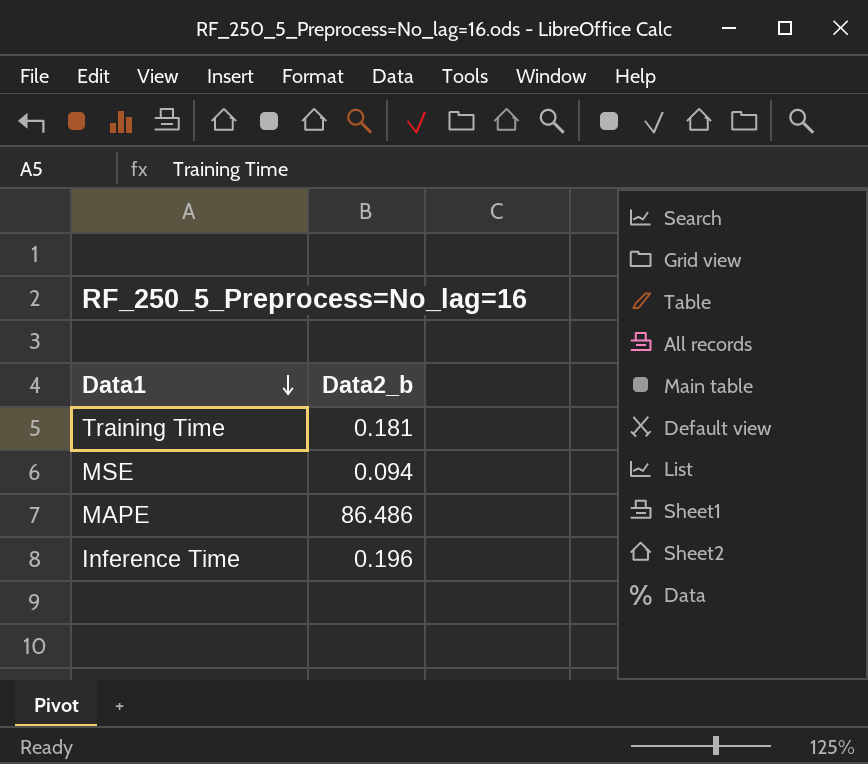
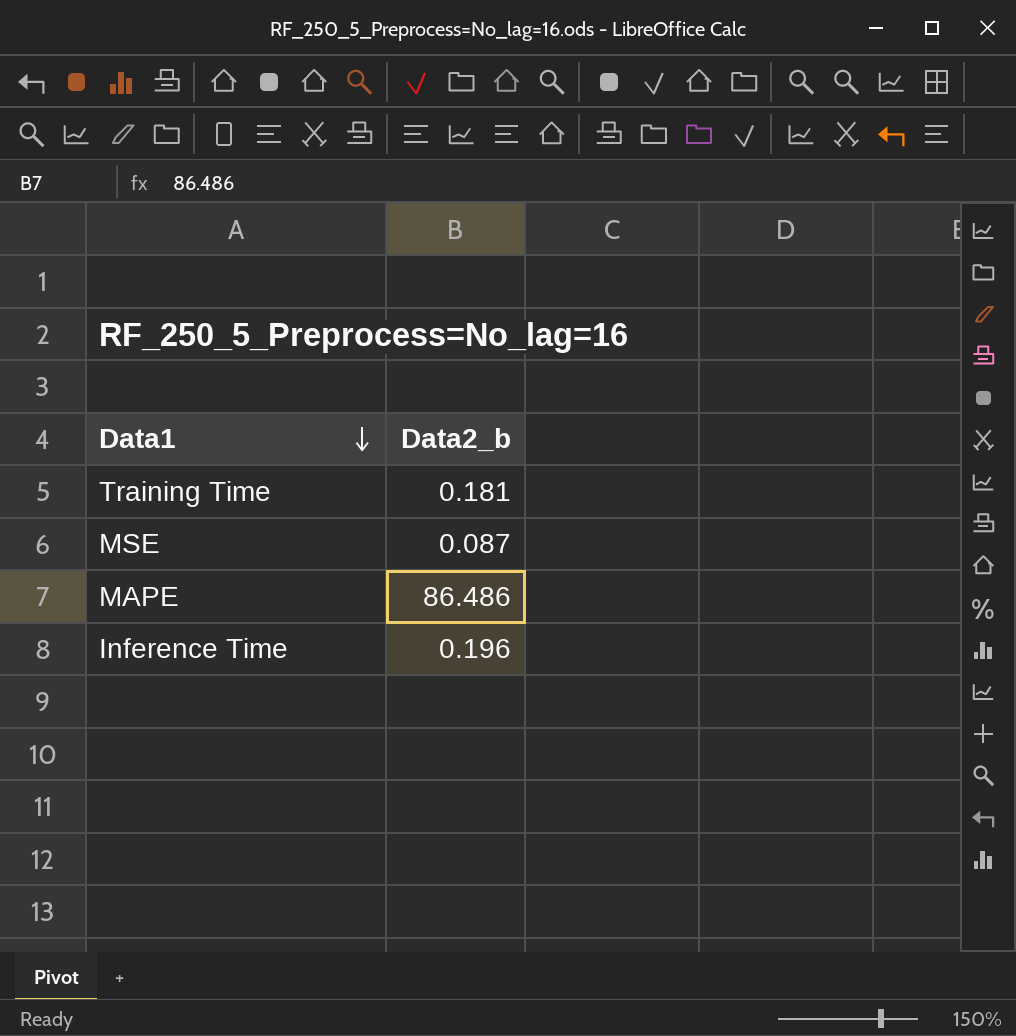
MSE | Data2_b: 0.094 -> 0.087

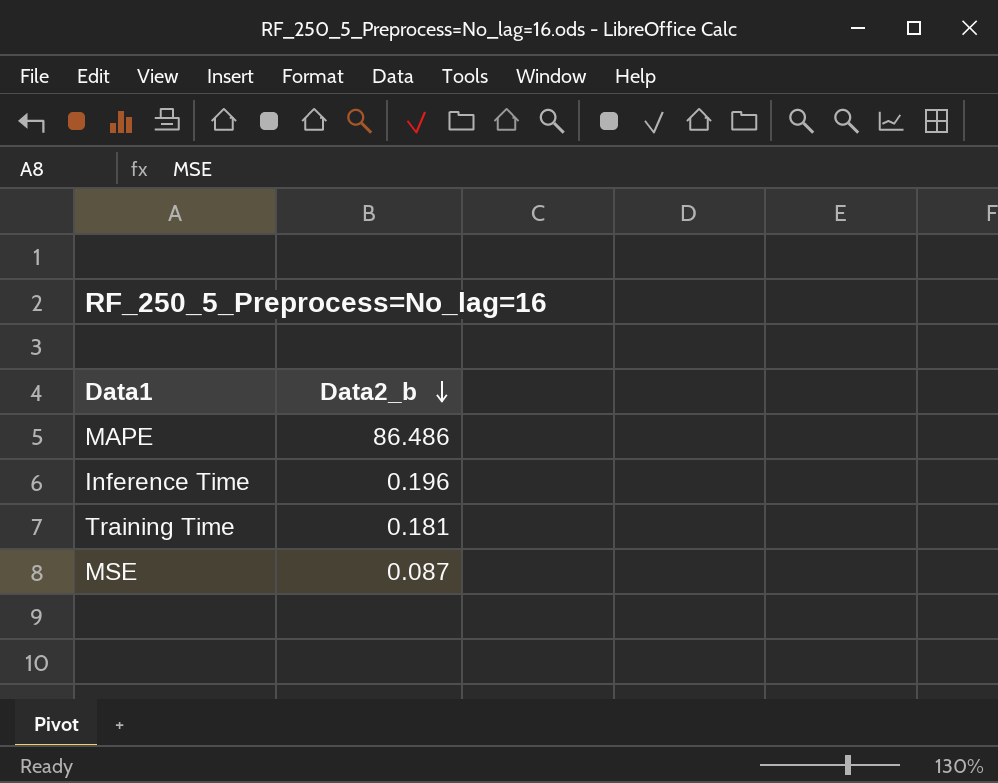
row order: Data1 descending -> Data2_b descending

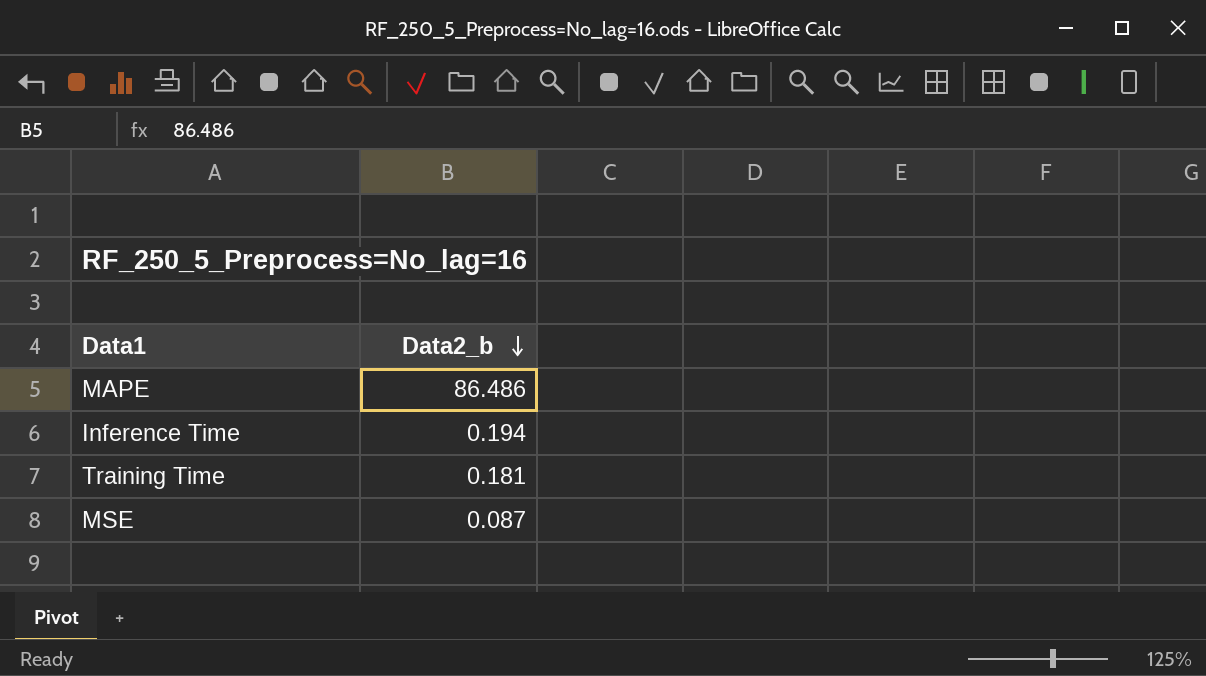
Inference Time | Data2_b: 0.196 -> 0.194

